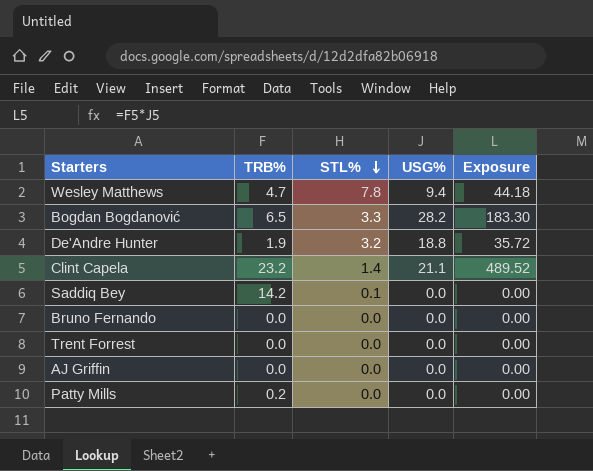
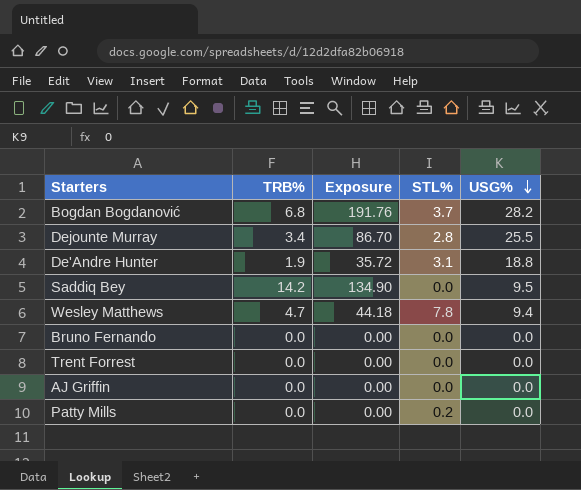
row order: STL% descending -> USG% descending
column Exposure | position: 5 -> 3
row Clint Capela: 23.2 | 1.4 | 21.1 | 489.52 -> none
Bogdan Bogdanović | TRB%: 6.5 -> 6.8
Bogdan Bogdanović | Exposure: 183.30 -> 191.76
Bogdan Bogdanović | STL%: 3.3 -> 3.7
row Dejounte Murray: none -> 3.4 | 86.70 | 2.8 | 25.5
De'Andre Hunter | STL%: 3.2 -> 3.1
Saddiq Bey | Exposure: 0.00 -> 134.90
Saddiq Bey | STL%: 0.1 -> 0.0
Saddiq Bey | USG%: 0.0 -> 9.5
Patty Mills | TRB%: 0.2 -> 0.0
Patty Mills | STL%: 0.0 -> 0.2

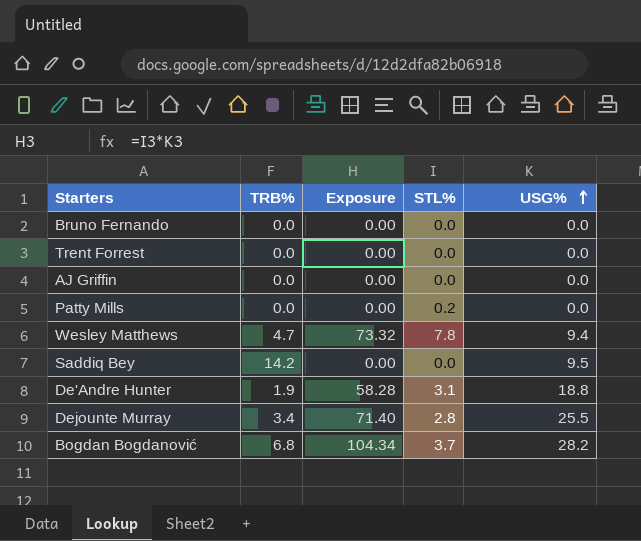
row order: USG% descending -> USG% ascending
column Exposure | formula: [TRB%] * [USG%] -> [STL%] * [USG%]

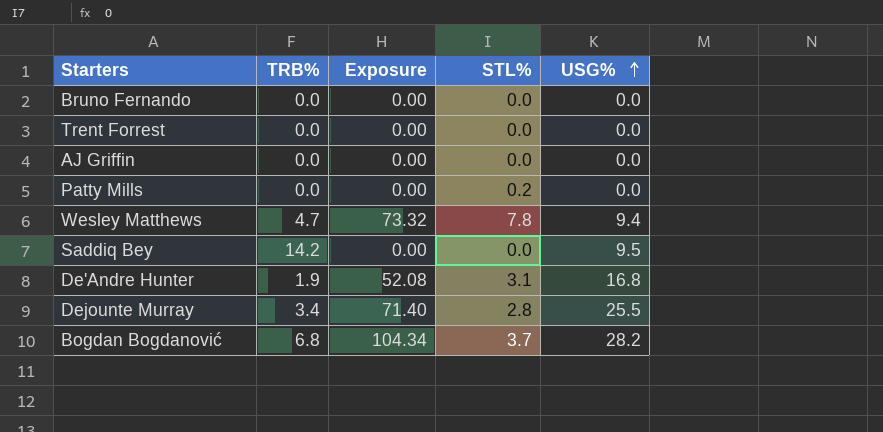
De'Andre Hunter | Exposure: 58.28 -> 52.08
De'Andre Hunter | USG%: 18.8 -> 16.8

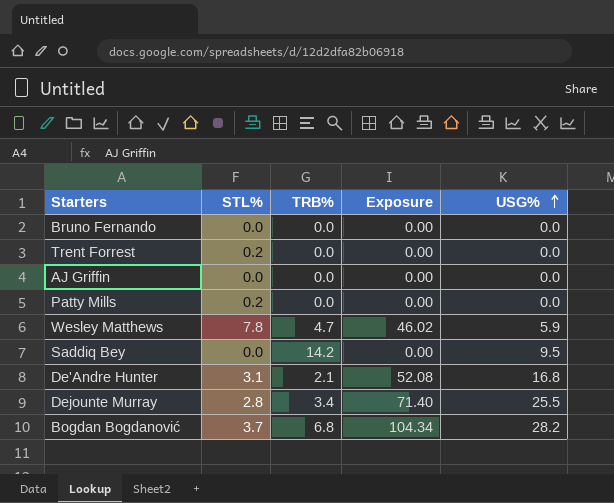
column STL% | position: 4 -> 2
Trent Forrest | STL%: 0.0 -> 0.2
Wesley Matthews | Exposure: 73.32 -> 46.02
Wesley Matthews | USG%: 9.4 -> 5.9
De'Andre Hunter | TRB%: 1.9 -> 2.1

